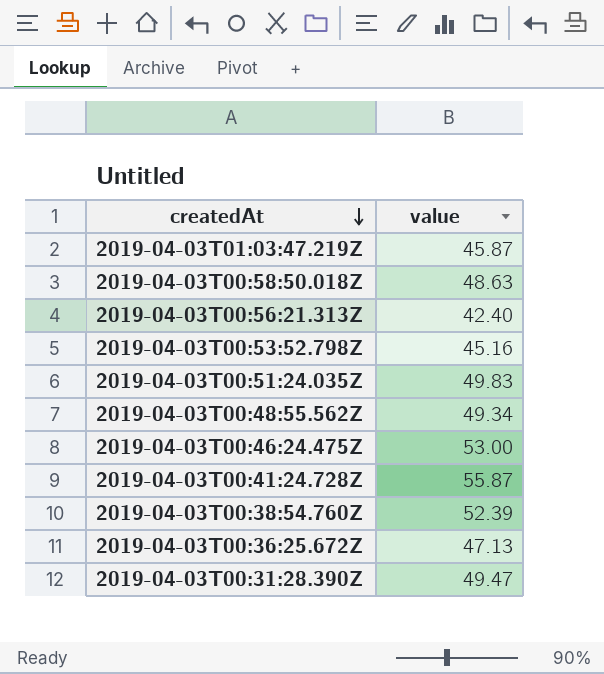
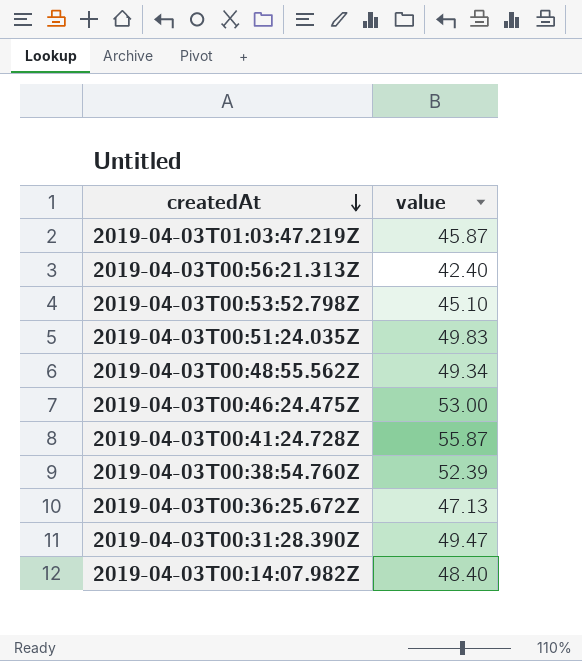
row 2019-04-03T00:58:50.018Z: 48.63 -> none
2019-04-03T00:53:52.798Z | value: 45.16 -> 45.10
row 2019-04-03T00:14:07.982Z: none -> 48.40

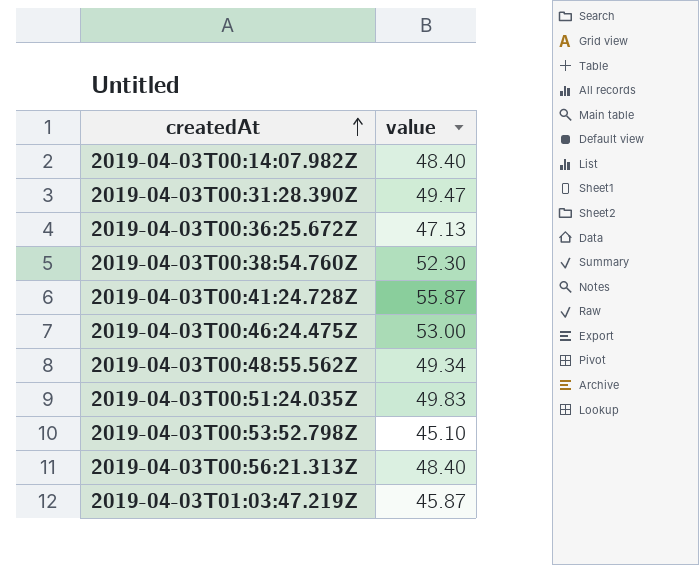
row order: createdAt descending -> createdAt ascending
2019-04-03T00:38:54.760Z | value: 52.39 -> 52.30
2019-04-03T00:56:21.313Z | value: 42.40 -> 48.40

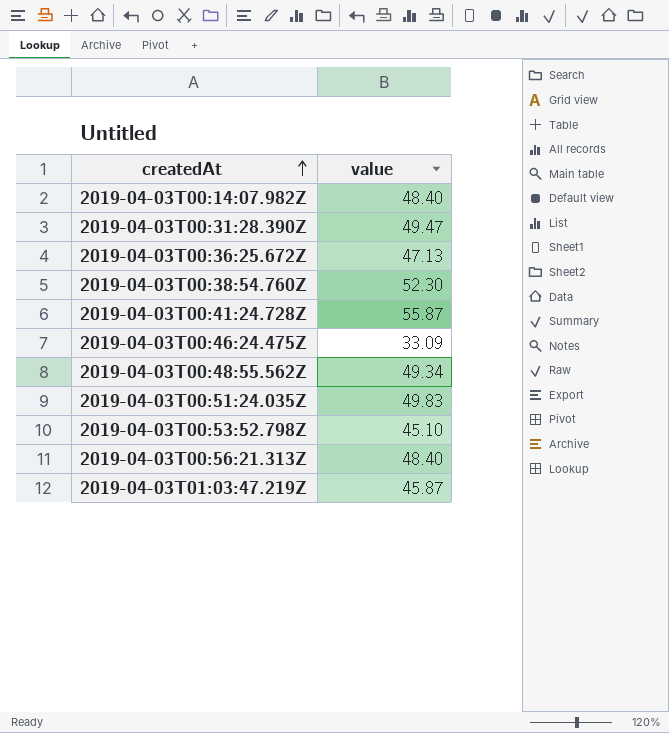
2019-04-03T00:46:24.475Z | value: 53.00 -> 33.09

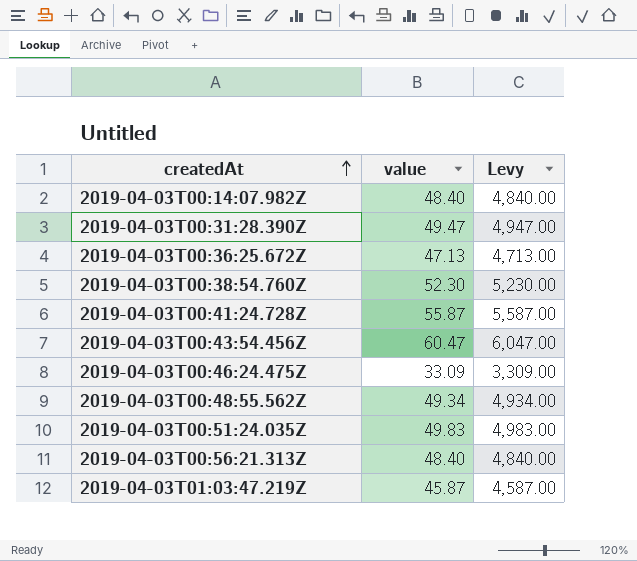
column Levy | formula: none -> [value] * 100
row 2019-04-03T00:53:52.798Z: 45.10 -> none
row 2019-04-03T00:43:54.456Z: none -> 60.47 | 6,047.00

